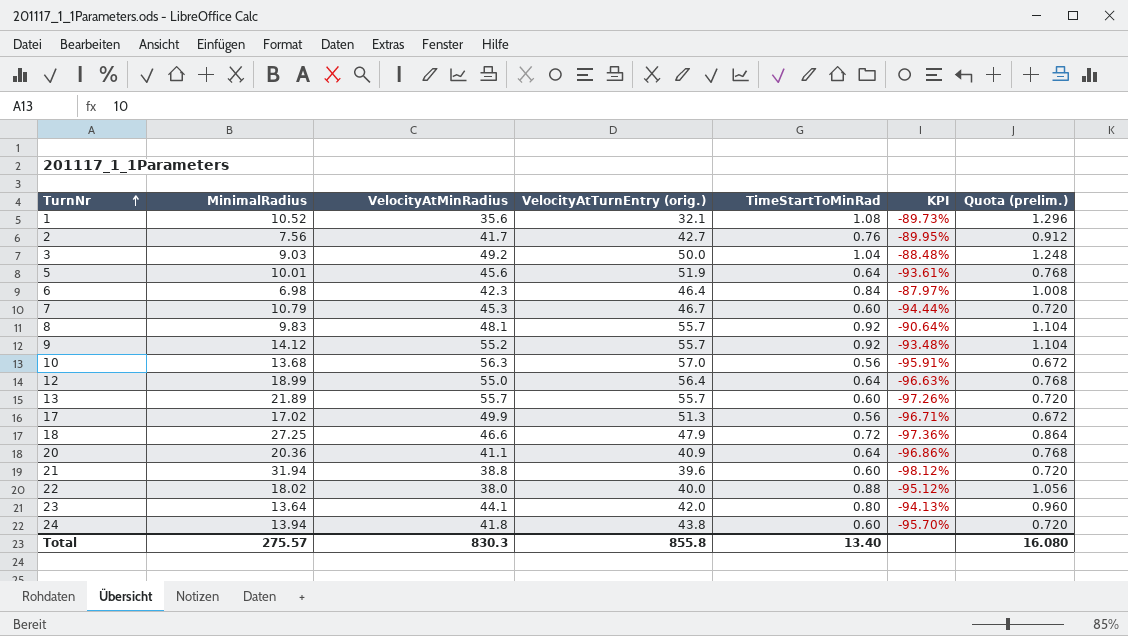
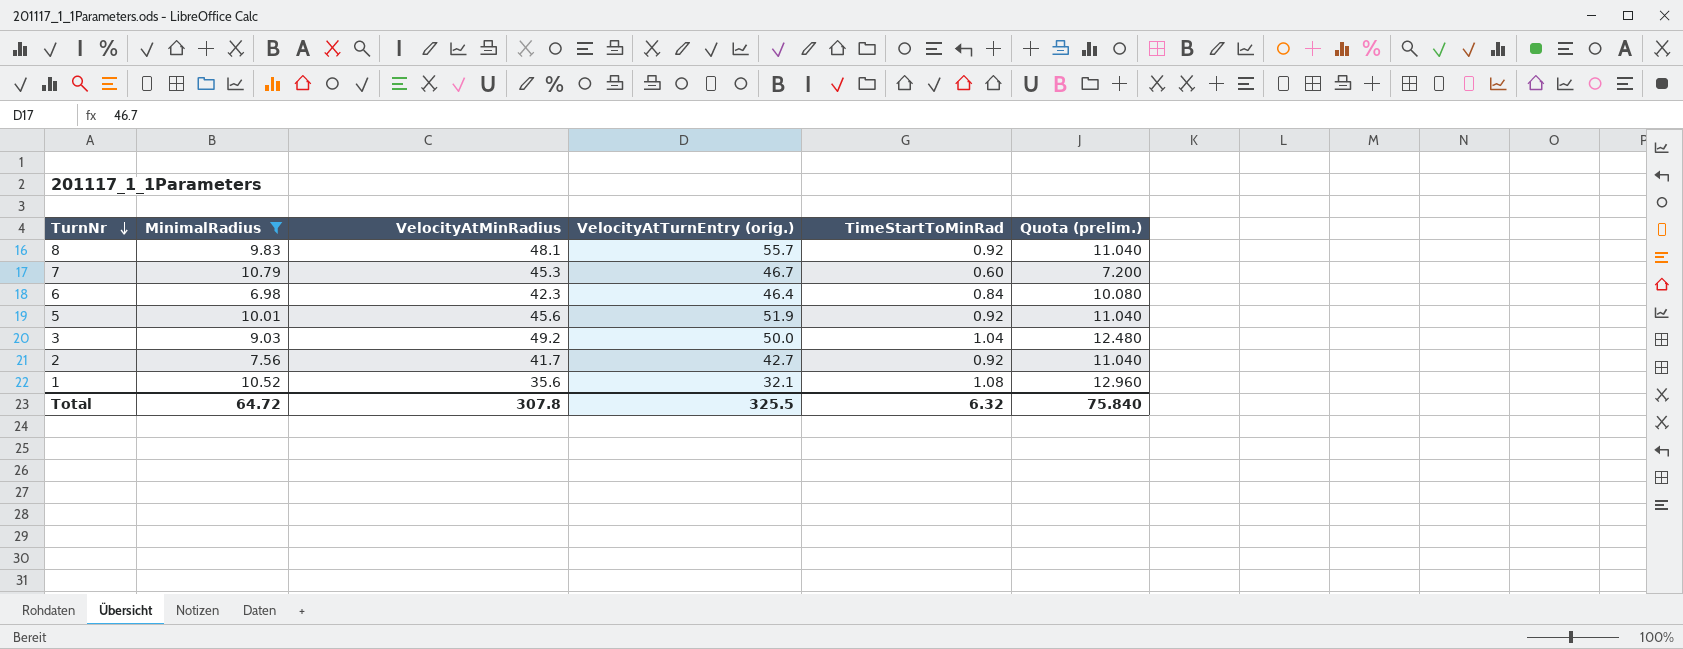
filter: none -> MinimalRadius <= 10.79
row order: TurnNr ascending -> TurnNr descending
column KPI | formula: ([TimeStartToMinRad] - [MinimalRadius]) / [MinimalRadius] -> none
column Quota (prelim.) | formula: [TimeStartToMinRad] * 1.2 -> [TimeStartToMinRad] * 12
5 | TimeStartToMinRad: 0.64 -> 0.92
2 | TimeStartToMinRad: 0.76 -> 0.92
Total | MinimalRadius: 275.57 -> 64.72
Total | VelocityAtMinRadius: 830.3 -> 307.8
Total | VelocityAtTurnEntry (orig.): 855.8 -> 325.5
Total | TimeStartToMinRad: 13.40 -> 6.32
Total | Quota (prelim.): 16.080 -> 75.840

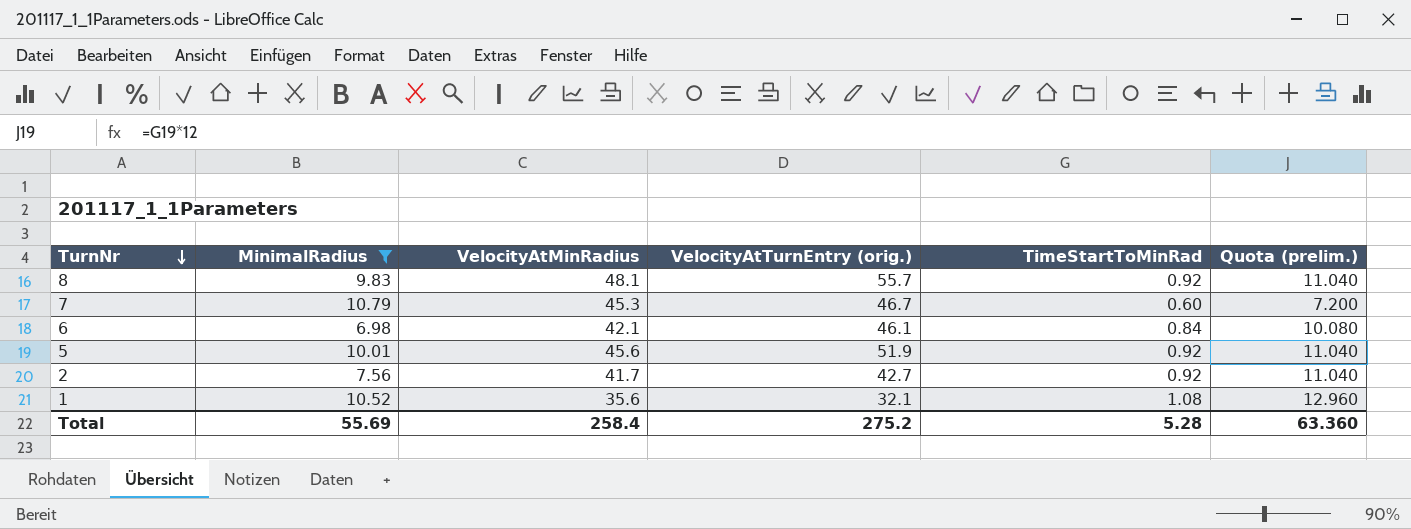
row 3: 9.03 | 49.2 | 50.0 | 1.04 | 12.480 -> none
6 | VelocityAtMinRadius: 42.3 -> 42.1
6 | VelocityAtTurnEntry (orig.): 46.4 -> 46.1
Total | MinimalRadius: 64.72 -> 55.69
Total | VelocityAtMinRadius: 307.8 -> 258.4
Total | VelocityAtTurnEntry (orig.): 325.5 -> 275.2
Total | TimeStartToMinRad: 6.32 -> 5.28
Total | Quota (prelim.): 75.840 -> 63.360

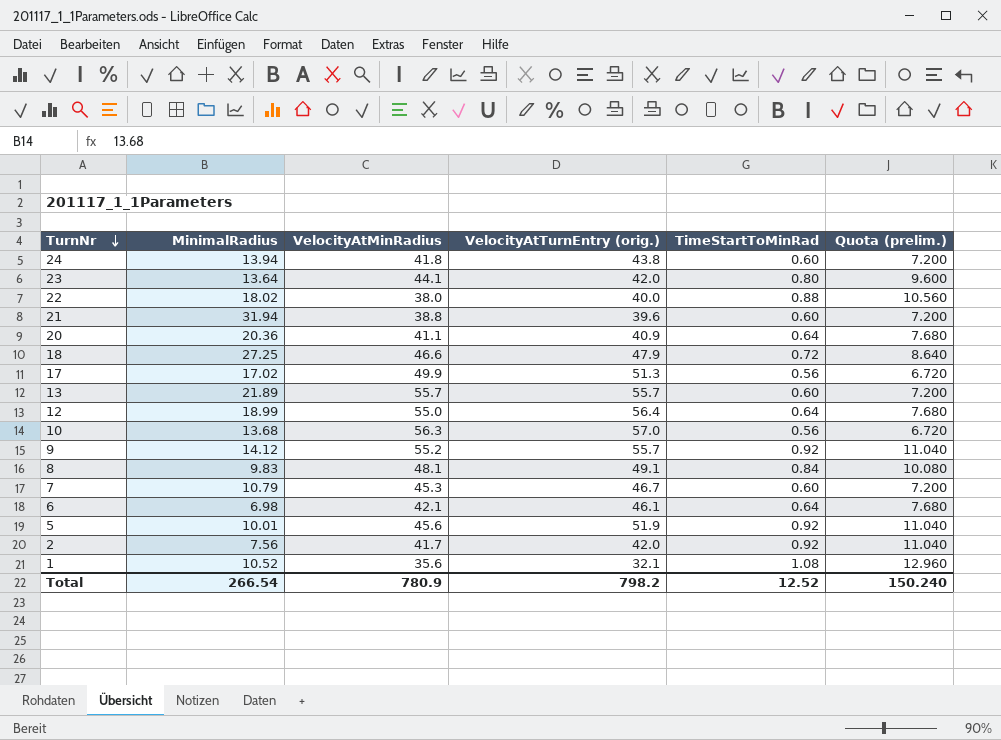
filter: MinimalRadius <= 10.79 -> none
8 | VelocityAtTurnEntry (orig.): 55.7 -> 49.1
8 | TimeStartToMinRad: 0.92 -> 0.84
8 | Quota (prelim.): 11.040 -> 10.080
6 | TimeStartToMinRad: 0.84 -> 0.64
6 | Quota (prelim.): 10.080 -> 7.680
2 | VelocityAtTurnEntry (orig.): 42.7 -> 42.0
Total | MinimalRadius: 55.69 -> 266.54
Total | VelocityAtMinRadius: 258.4 -> 780.9
Total | VelocityAtTurnEntry (orig.): 275.2 -> 798.2
Total | TimeStartToMinRad: 5.28 -> 12.52
Total | Quota (prelim.): 63.360 -> 150.240

